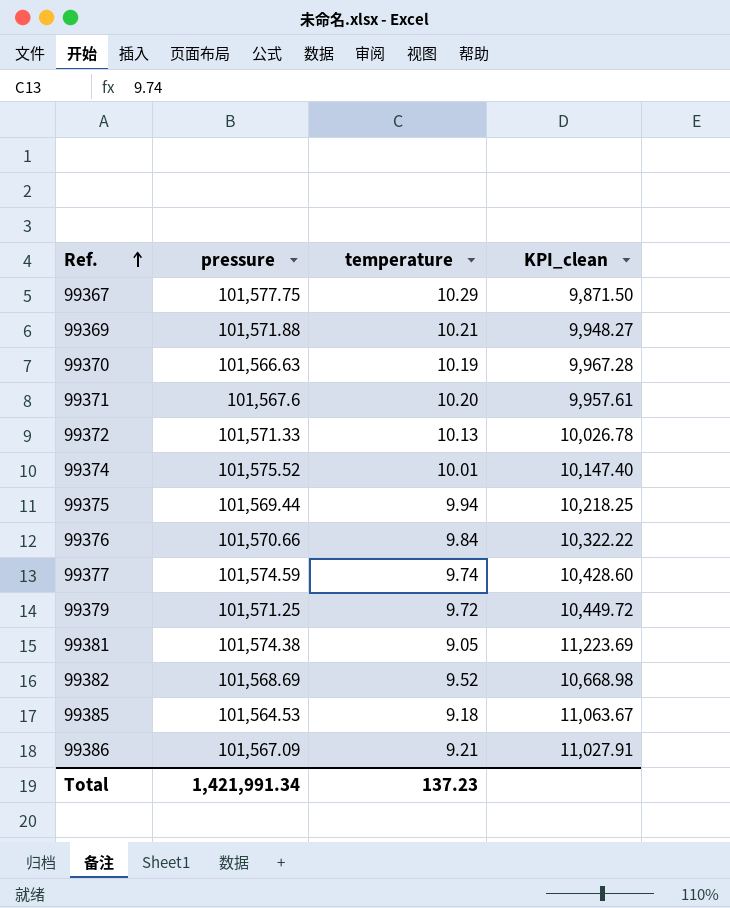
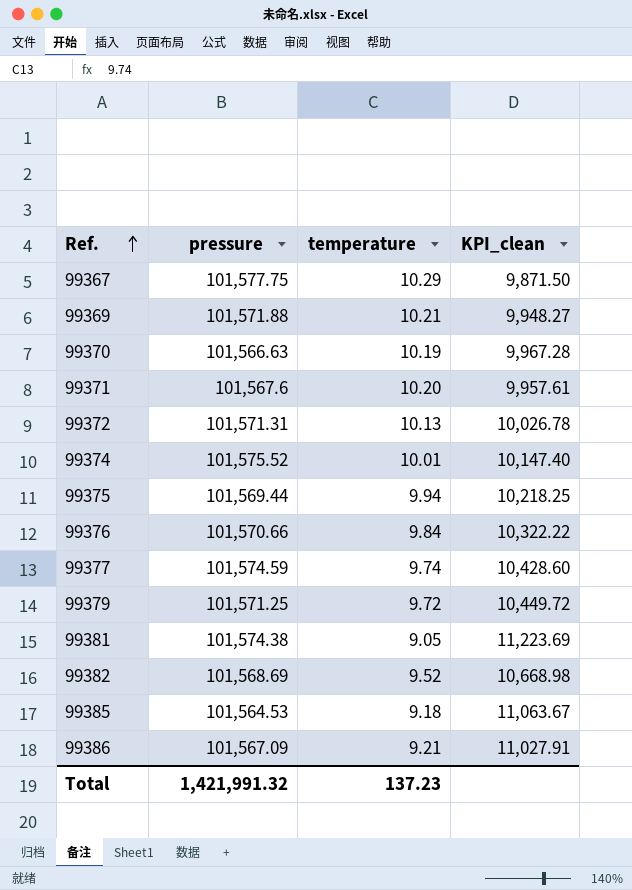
99372 | pressure: 101,571.33 -> 101,571.31
Total | pressure: 1,421,991.34 -> 1,421,991.32

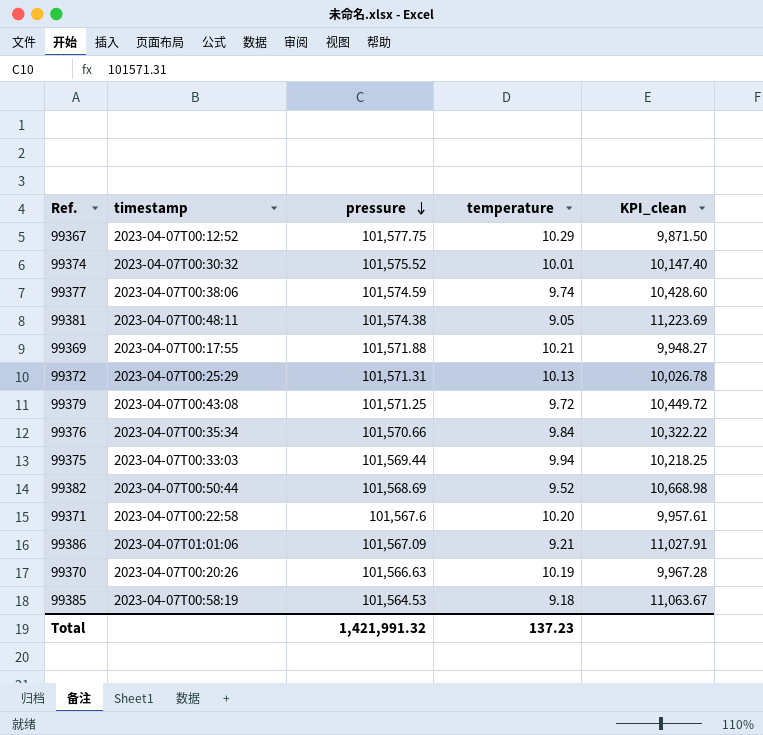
row order: Ref. ascending -> pressure descending
column timestamp | position: none -> 2

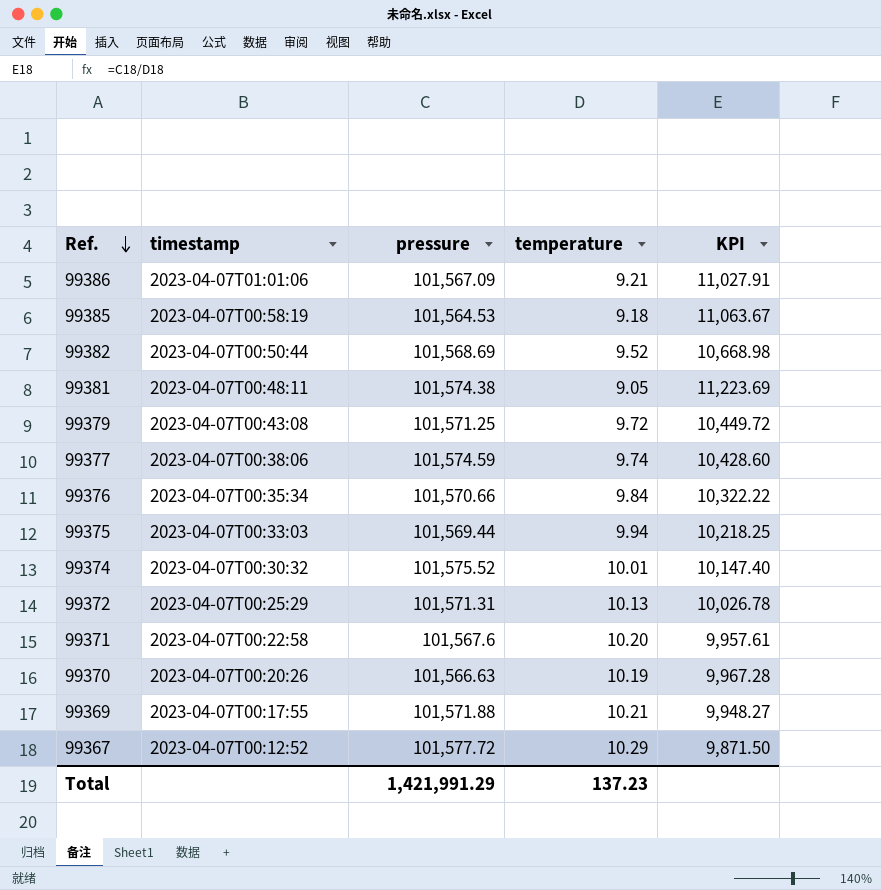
row order: pressure descending -> Ref. descending
column name: KPI_clean -> KPI
99367 | pressure: 101,577.75 -> 101,577.72
Total | pressure: 1,421,991.32 -> 1,421,991.29

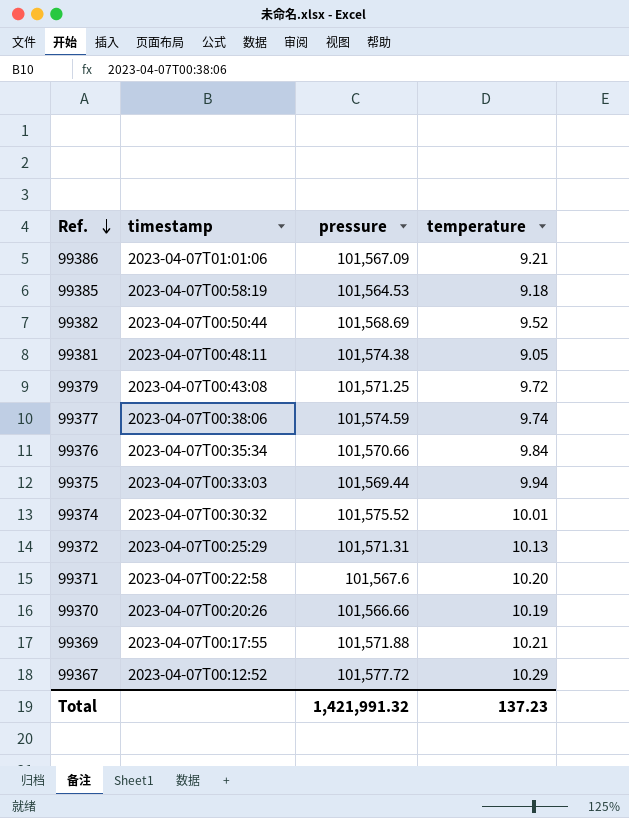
column KPI | formula: [pressure] / [temperature] -> none
99370 | pressure: 101,566.63 -> 101,566.66
Total | pressure: 1,421,991.29 -> 1,421,991.32

